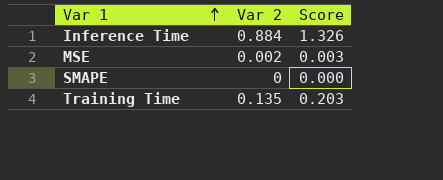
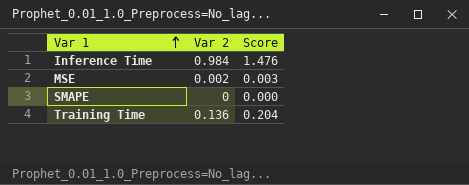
Inference Time | Var 2: 0.884 -> 0.984
Inference Time | Score: 1.326 -> 1.476
Training Time | Var 2: 0.135 -> 0.136
Training Time | Score: 0.203 -> 0.204

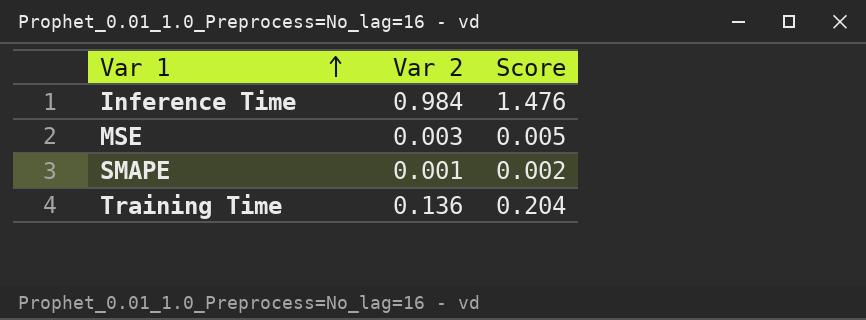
MSE | Var 2: 0.002 -> 0.003
MSE | Score: 0.003 -> 0.005
SMAPE | Var 2: 0 -> 0.001
SMAPE | Score: 0.000 -> 0.002

